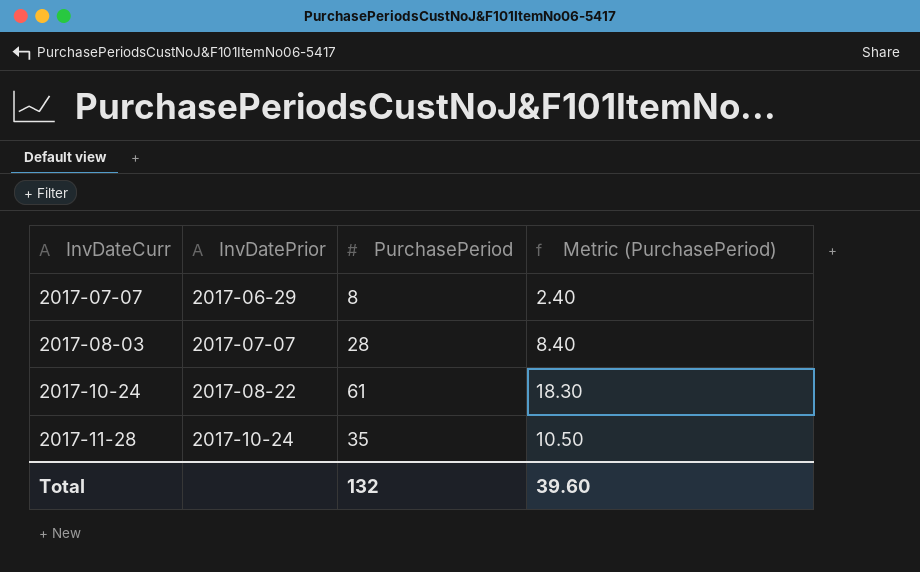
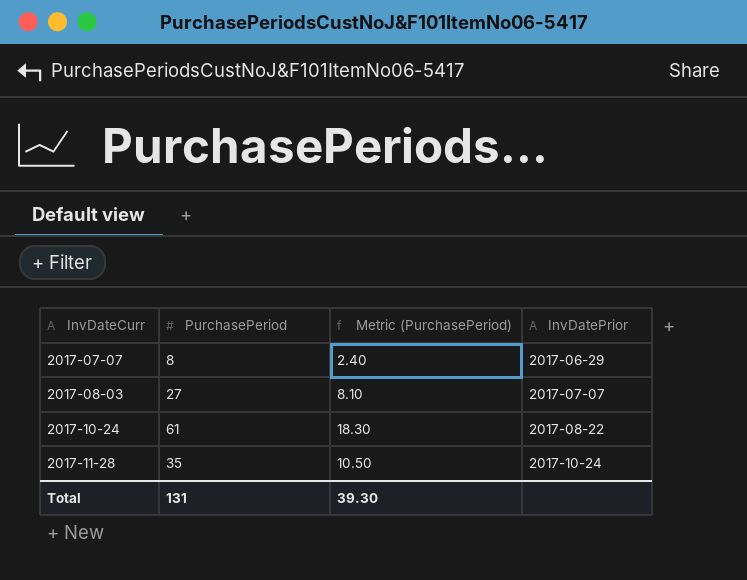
column InvDatePrior | position: 2 -> 4
2017-08-03 | PurchasePeriod: 28 -> 27
2017-08-03 | Metric (PurchasePeriod): 8.40 -> 8.10
Total | PurchasePeriod: 132 -> 131
Total | Metric (PurchasePeriod): 39.60 -> 39.30

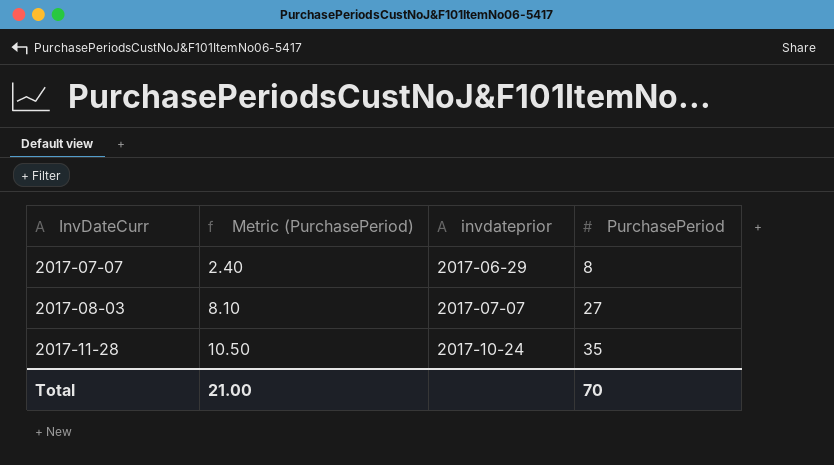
column name: InvDatePrior -> invdateprior
column PurchasePeriod | position: 2 -> 4
row 2017-10-24: 61 | 18.30 | 2017-08-22 -> none
Total | Metric (PurchasePeriod): 39.30 -> 21.00
Total | PurchasePeriod: 131 -> 70

